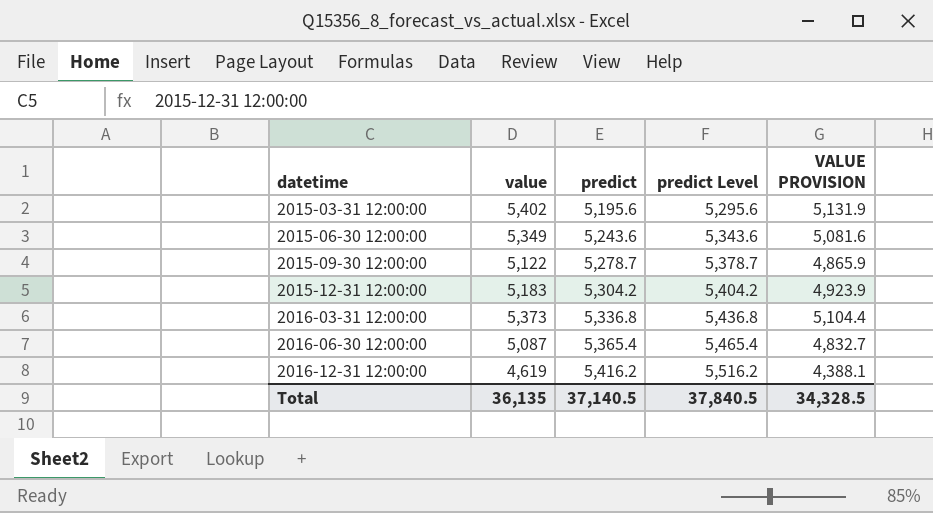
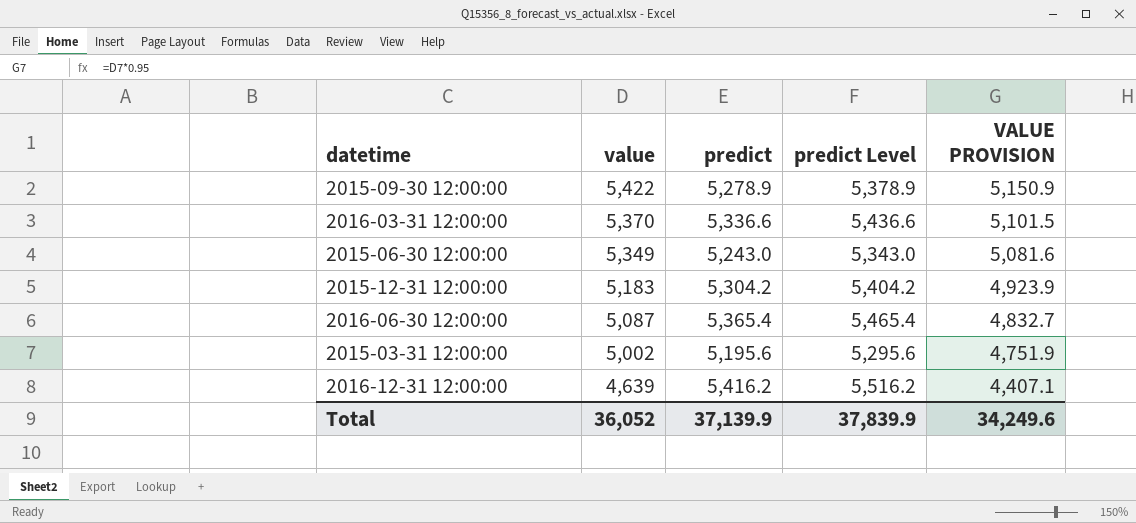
row order: datetime ascending -> value descending
2015-09-30 12:00:00 | value: 5,122 -> 5,422
2015-09-30 12:00:00 | predict: 5,278.7 -> 5,278.9
2015-09-30 12:00:00 | predict Level: 5,378.7 -> 5,378.9
2015-09-30 12:00:00 | VALUE PROVISION: 4,865.9 -> 5,150.9
2016-03-31 12:00:00 | value: 5,373 -> 5,370
2016-03-31 12:00:00 | predict: 5,336.8 -> 5,336.6
2016-03-31 12:00:00 | predict Level: 5,436.8 -> 5,436.6
2016-03-31 12:00:00 | VALUE PROVISION: 5,104.4 -> 5,101.5
2015-06-30 12:00:00 | predict: 5,243.6 -> 5,243.0
2015-06-30 12:00:00 | predict Level: 5,343.6 -> 5,343.0
2015-03-31 12:00:00 | value: 5,402 -> 5,002
2015-03-31 12:00:00 | VALUE PROVISION: 5,131.9 -> 4,751.9
2016-12-31 12:00:00 | value: 4,619 -> 4,639
2016-12-31 12:00:00 | VALUE PROVISION: 4,388.1 -> 4,407.1
Total | value: 36,135 -> 36,052
Total | predict: 37,140.5 -> 37,139.9
Total | predict Level: 37,840.5 -> 37,839.9
Total | VALUE PROVISION: 34,328.5 -> 34,249.6

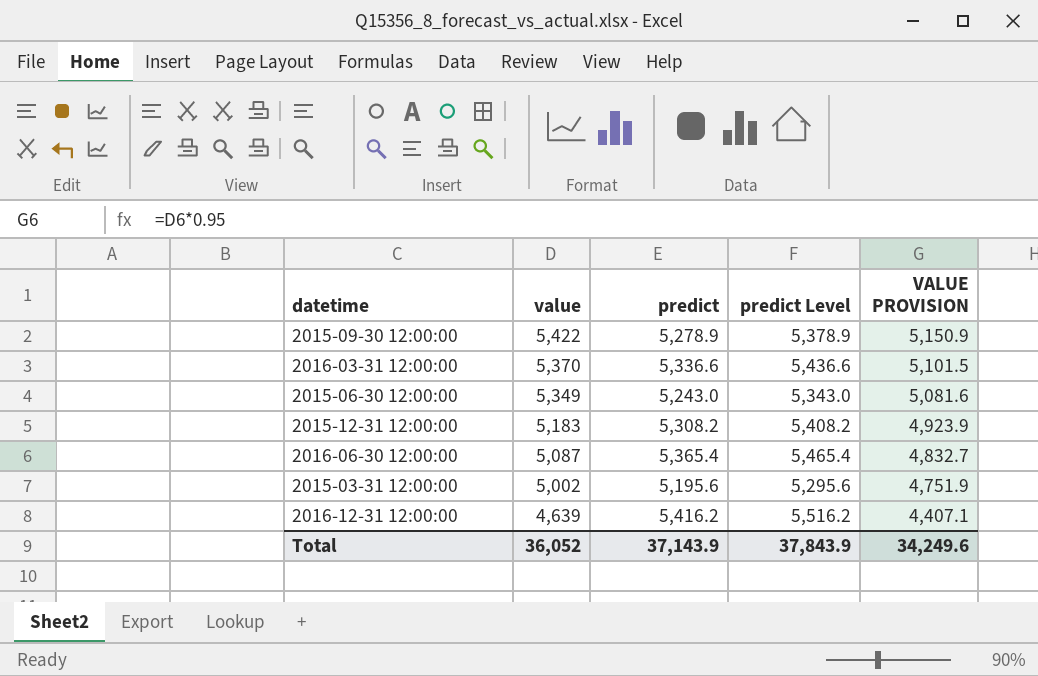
2015-12-31 12:00:00 | predict: 5,304.2 -> 5,308.2
2015-12-31 12:00:00 | predict Level: 5,404.2 -> 5,408.2
Total | predict: 37,139.9 -> 37,143.9
Total | predict Level: 37,839.9 -> 37,843.9

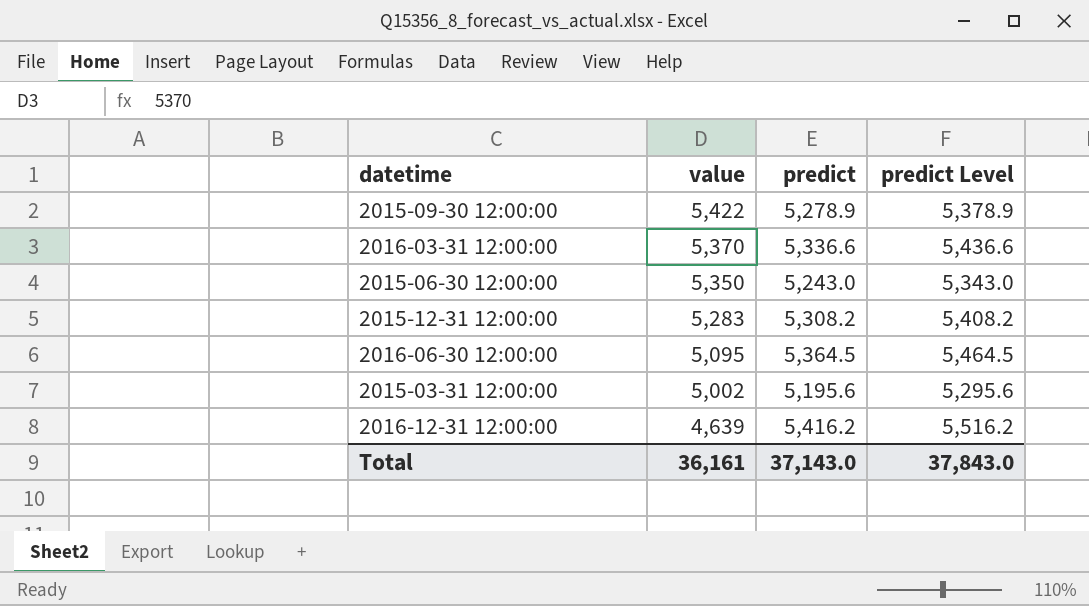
column VALUE PROVISION | formula: [value] * 0.95 -> none
2015-06-30 12:00:00 | value: 5,349 -> 5,350
2015-12-31 12:00:00 | value: 5,183 -> 5,283
2016-06-30 12:00:00 | value: 5,087 -> 5,095
2016-06-30 12:00:00 | predict: 5,365.4 -> 5,364.5
2016-06-30 12:00:00 | predict Level: 5,465.4 -> 5,464.5
Total | value: 36,052 -> 36,161
Total | predict: 37,143.9 -> 37,143.0
Total | predict Level: 37,843.9 -> 37,843.0

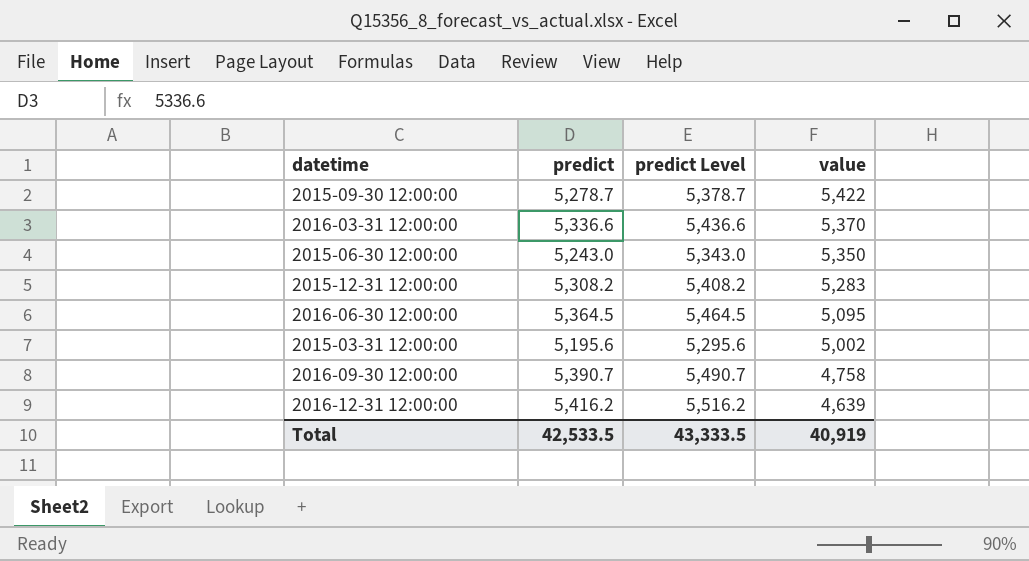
column value | position: 2 -> 4
2015-09-30 12:00:00 | predict: 5,278.9 -> 5,278.7
2015-09-30 12:00:00 | predict Level: 5,378.9 -> 5,378.7
row 2016-09-30 12:00:00: none -> 5,390.7 | 5,490.7 | 4,758
Total | predict: 37,143.0 -> 42,533.5
Total | predict Level: 37,843.0 -> 43,333.5
Total | value: 36,161 -> 40,919

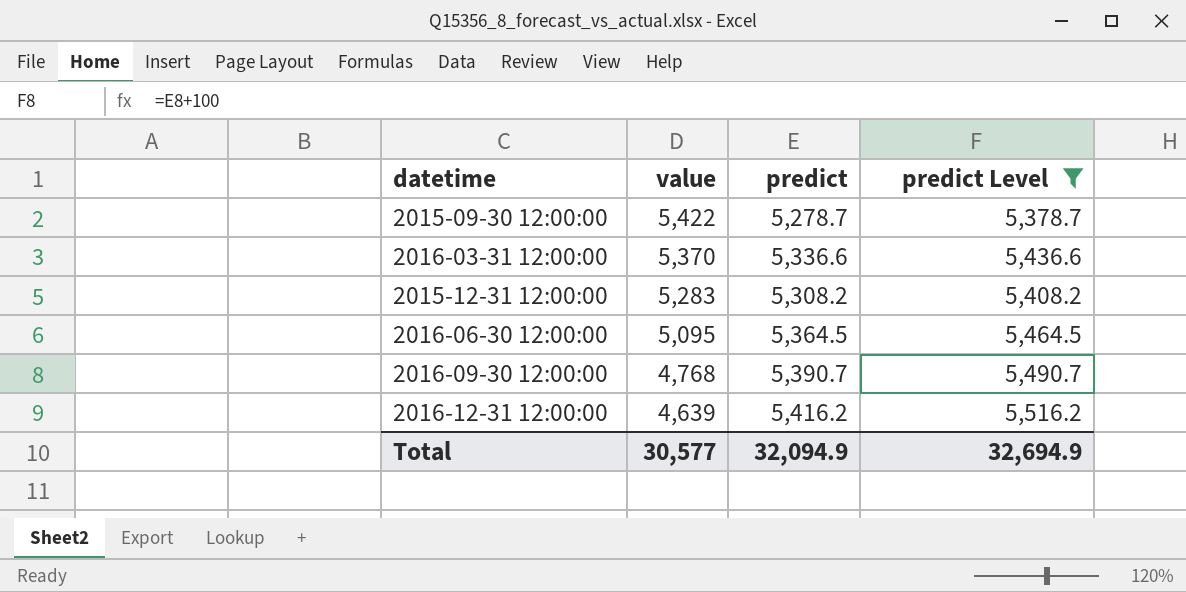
filter: none -> predict Level >= 5,378.7
column value | position: 4 -> 2
2016-09-30 12:00:00 | value: 4,758 -> 4,768
Total | value: 40,919 -> 30,577
Total | predict: 42,533.5 -> 32,094.9
Total | predict Level: 43,333.5 -> 32,694.9

